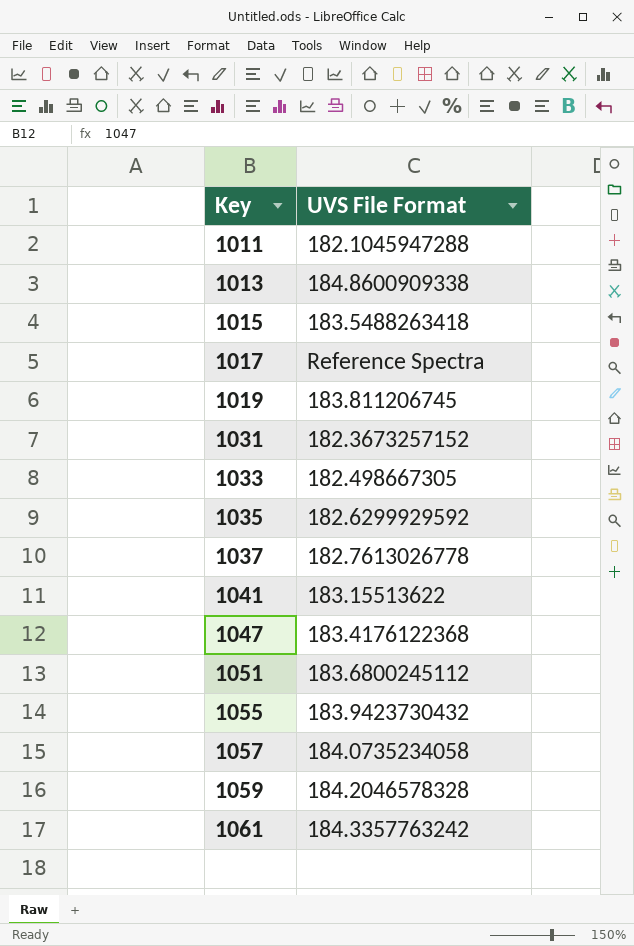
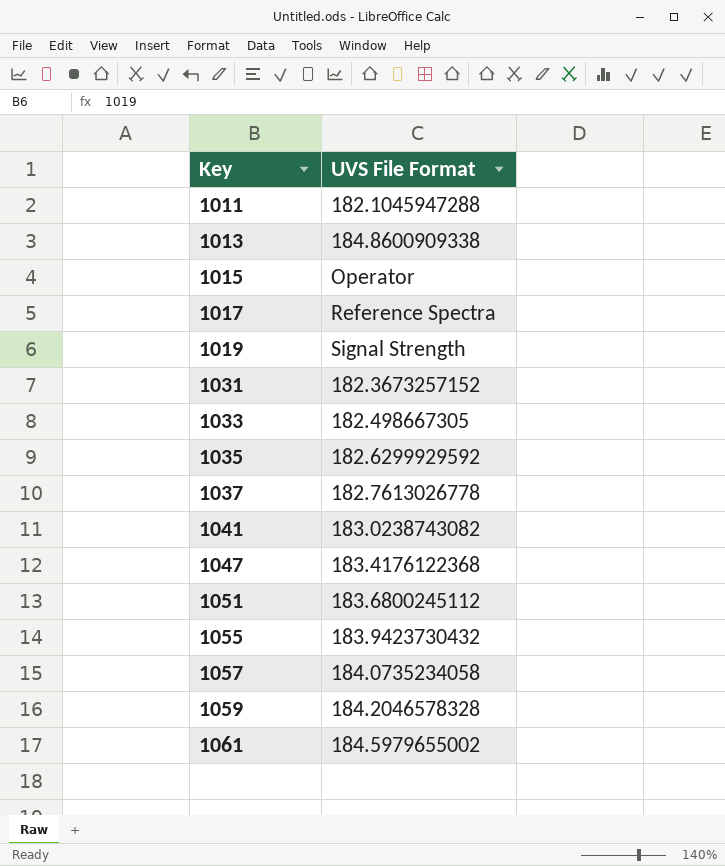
1015 | UVS File Format: 183.5488263418 -> Operator
1019 | UVS File Format: 183.811206745 -> Signal Strength
1041 | UVS File Format: 183.15513622 -> 183.0238743082
1061 | UVS File Format: 184.3357763242 -> 184.5979655002

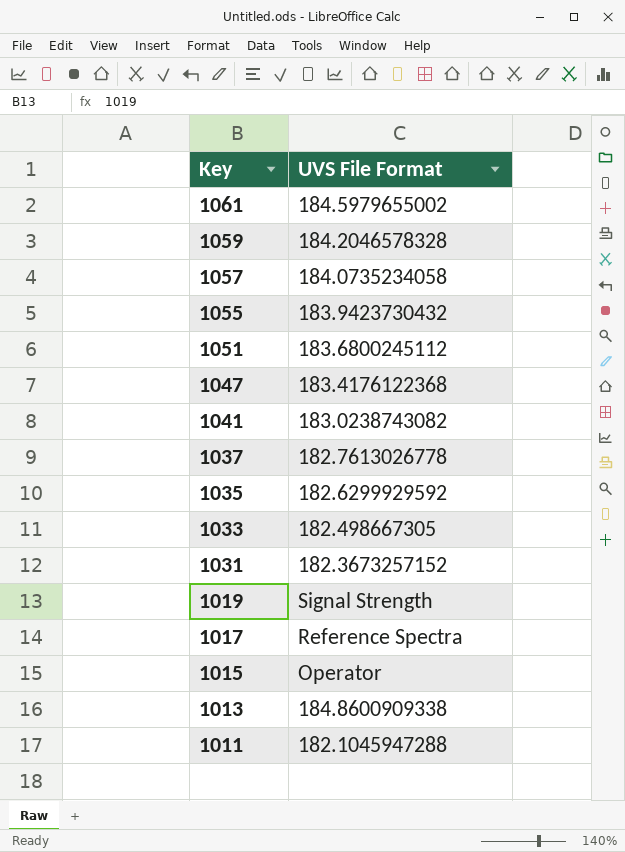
row order: Key ascending -> Key descending

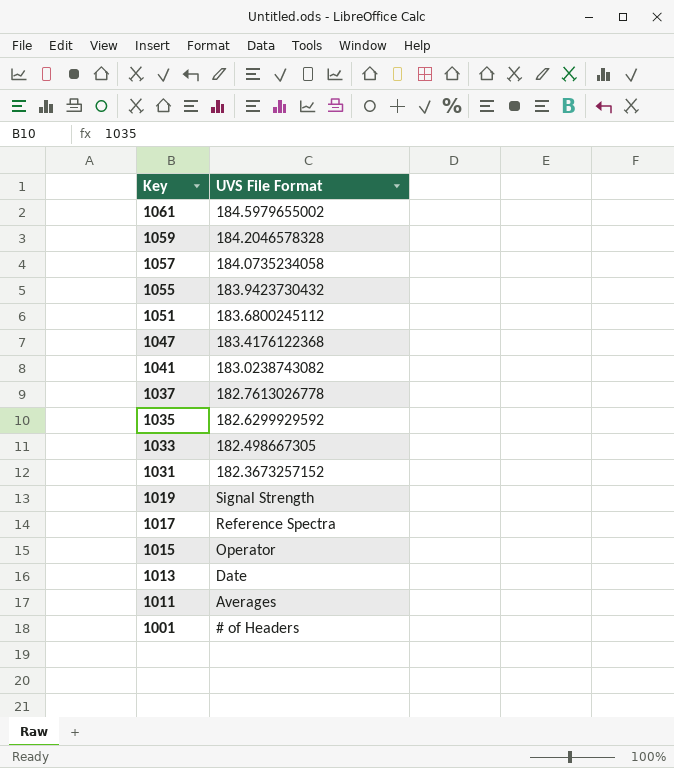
1013 | UVS File Format: 184.8600909338 -> Date
1011 | UVS File Format: 182.1045947288 -> Averages
row 1001: none -> # of Headers

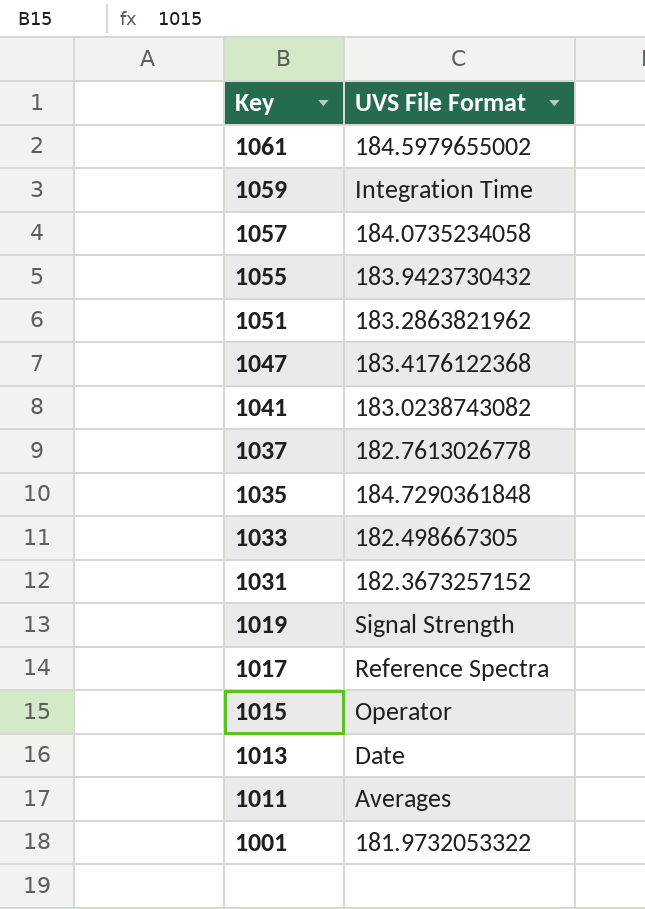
1059 | UVS File Format: 184.2046578328 -> Integration Time
1051 | UVS File Format: 183.6800245112 -> 183.2863821962
1035 | UVS File Format: 182.6299929592 -> 184.7290361848
1001 | UVS File Format: # of Headers -> 181.9732053322

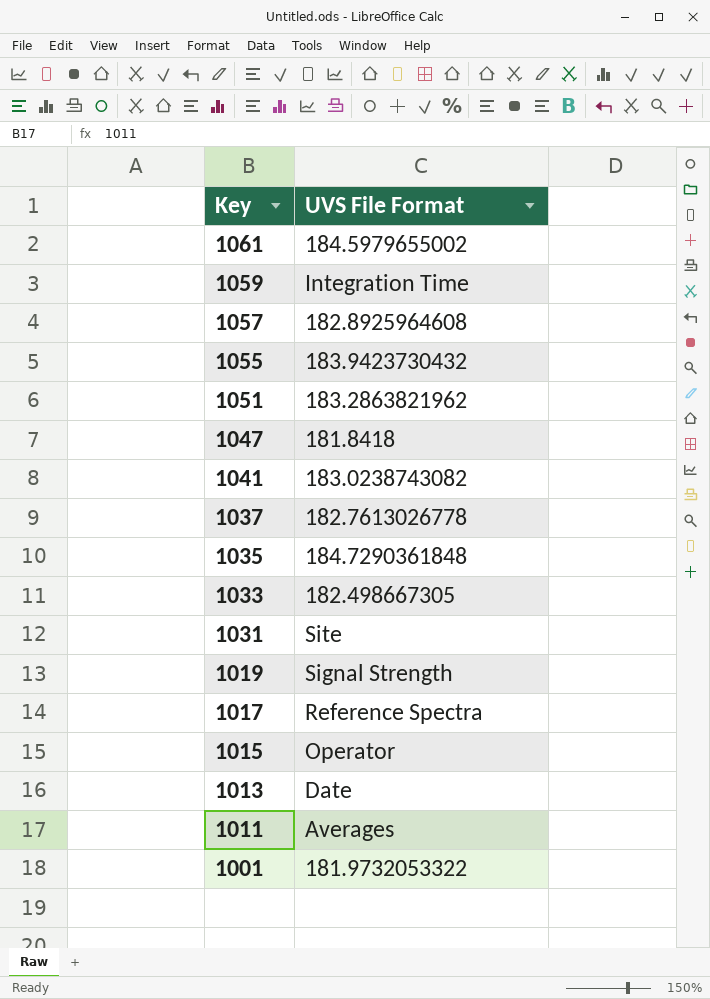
1057 | UVS File Format: 184.0735234058 -> 182.8925964608
1047 | UVS File Format: 183.4176122368 -> 181.8418
1031 | UVS File Format: 182.3673257152 -> Site

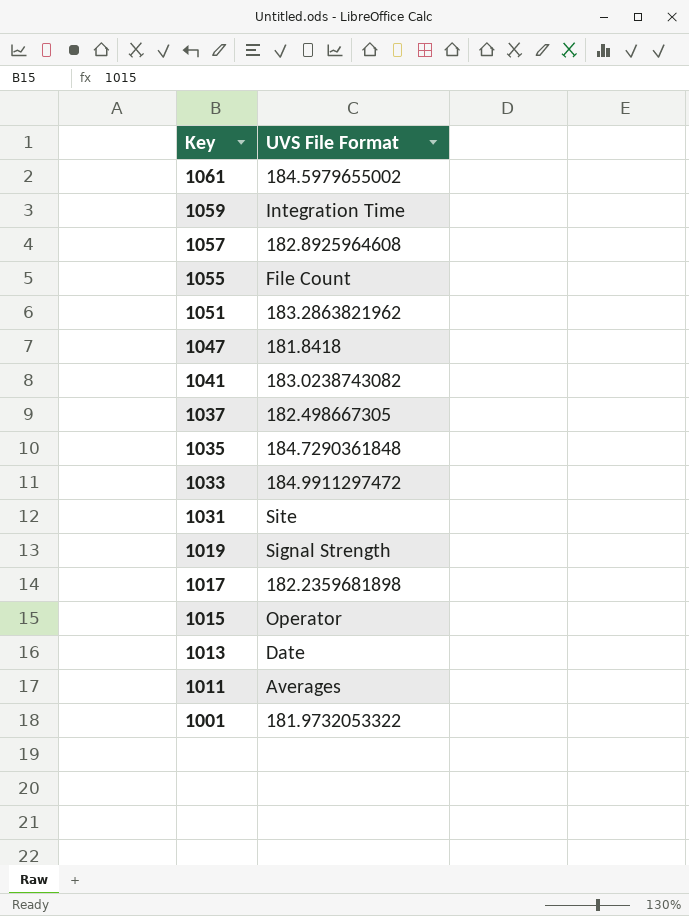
1055 | UVS File Format: 183.9423730432 -> File Count
1037 | UVS File Format: 182.7613026778 -> 182.498667305
1033 | UVS File Format: 182.498667305 -> 184.9911297472
1017 | UVS File Format: Reference Spectra -> 182.2359681898

